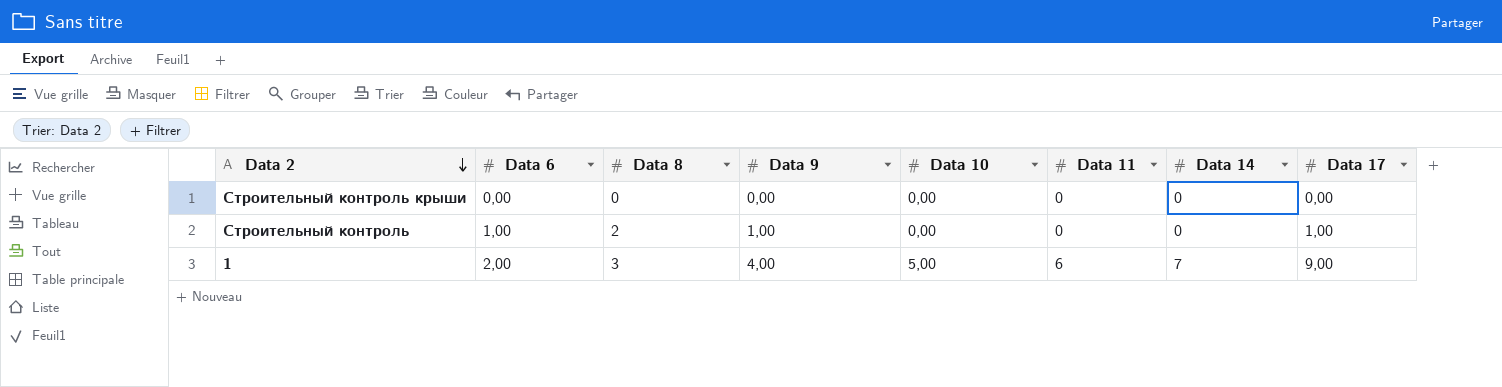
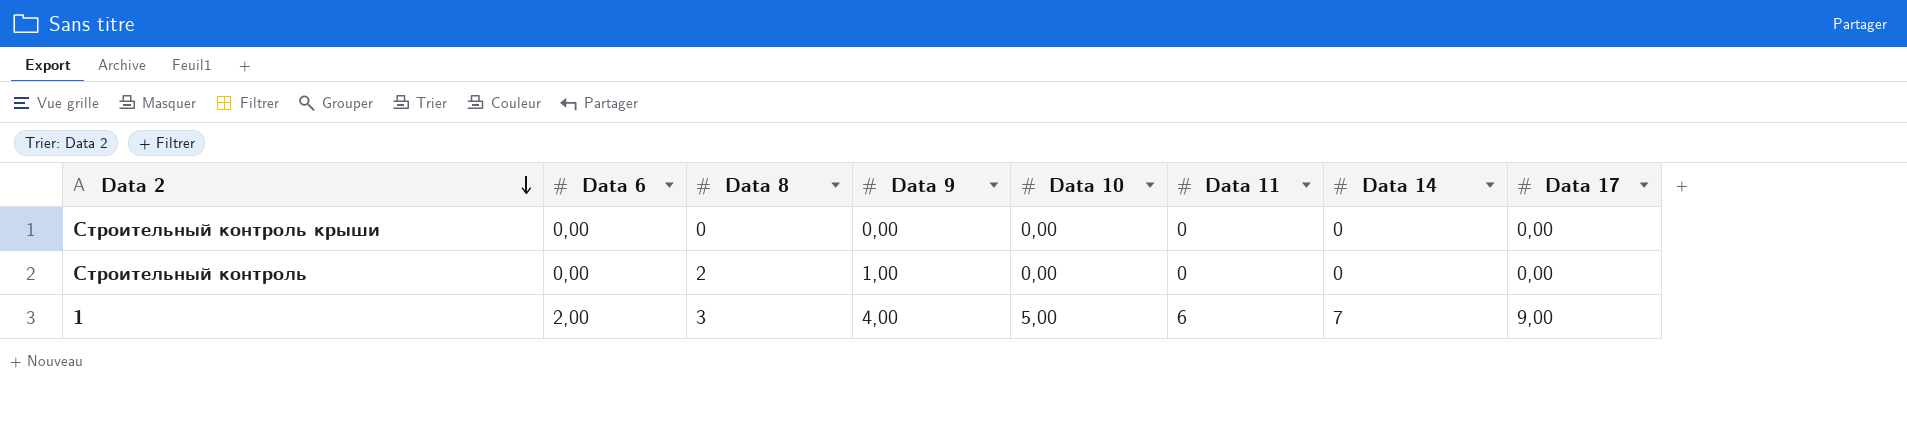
Строительный контроль | Data 6: 1,00 -> 0,00
Строительный контроль | Data 17: 1,00 -> 0,00

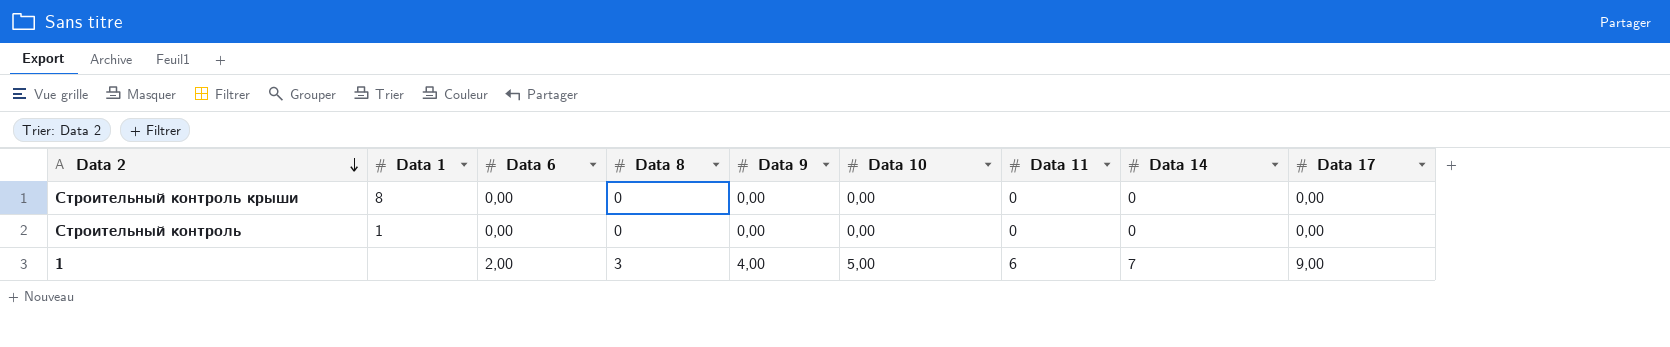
column Data 1 | position: none -> 2
Строительный контроль | Data 8: 2 -> 0
Строительный контроль | Data 9: 1,00 -> 0,00

